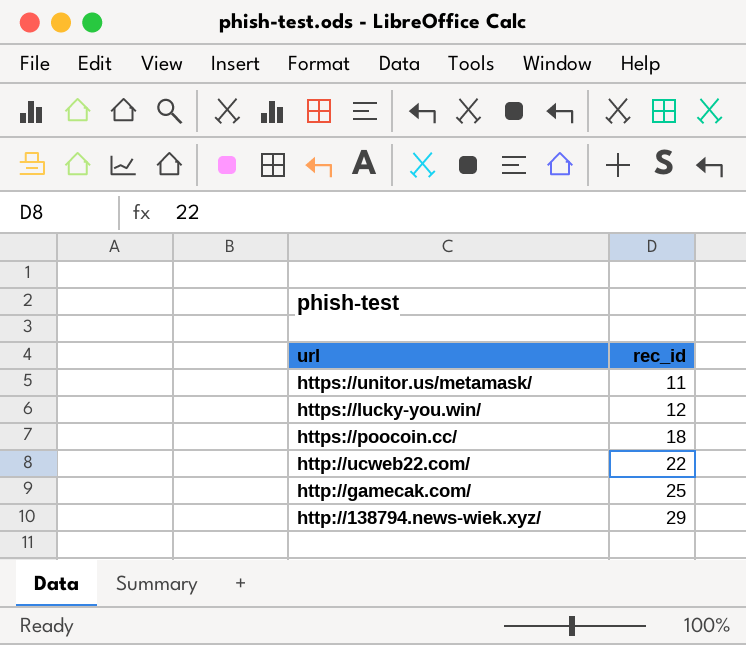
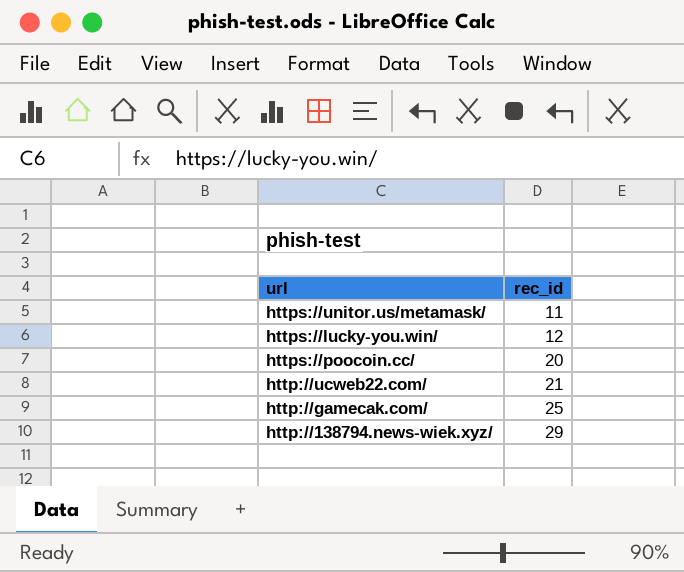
https://poocoin.cc/ | rec_id: 18 -> 20
http://ucweb22.com/ | rec_id: 22 -> 21

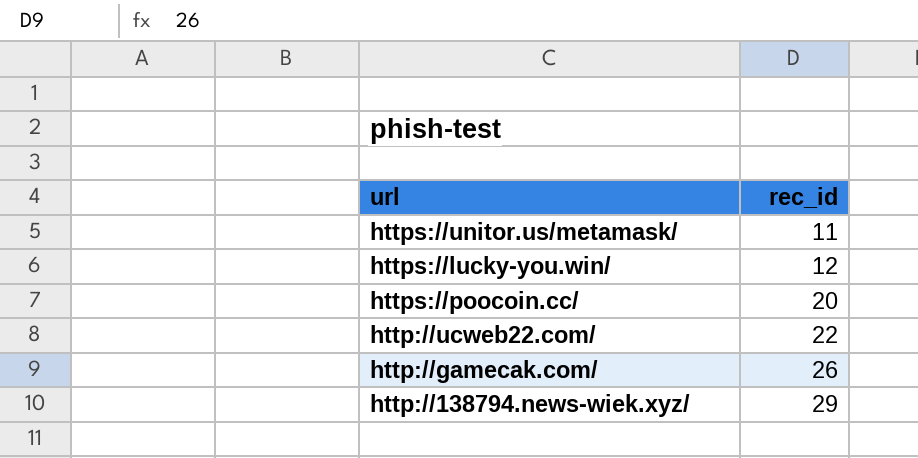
http://ucweb22.com/ | rec_id: 21 -> 22
http://gamecak.com/ | rec_id: 25 -> 26

